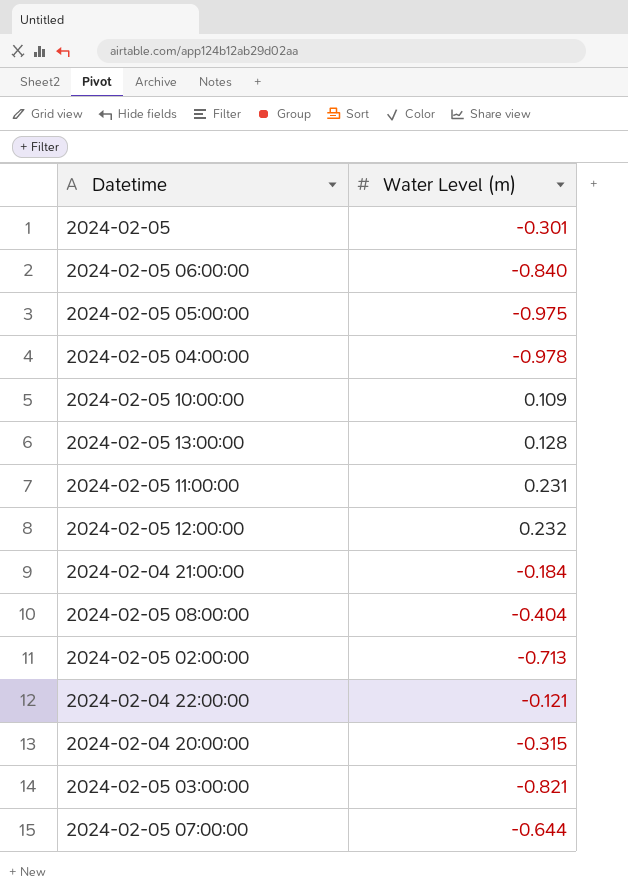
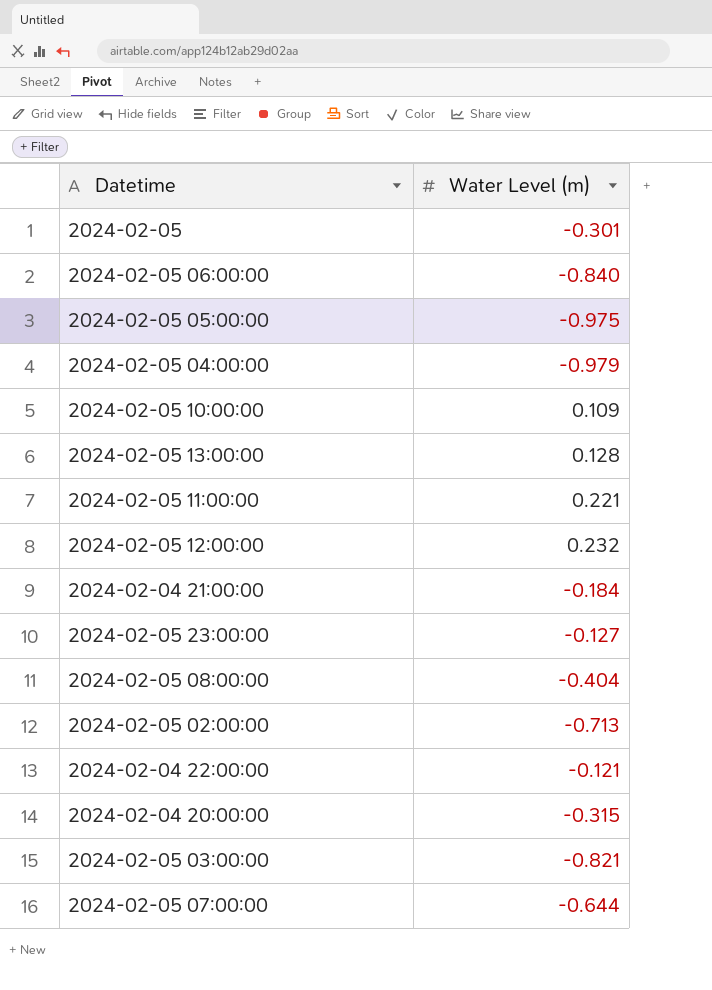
2024-02-05 04:00:00 | Water Level (m): -0.978 -> -0.979
2024-02-05 11:00:00 | Water Level (m): 0.231 -> 0.221
row 2024-02-05 23:00:00: none -> -0.127

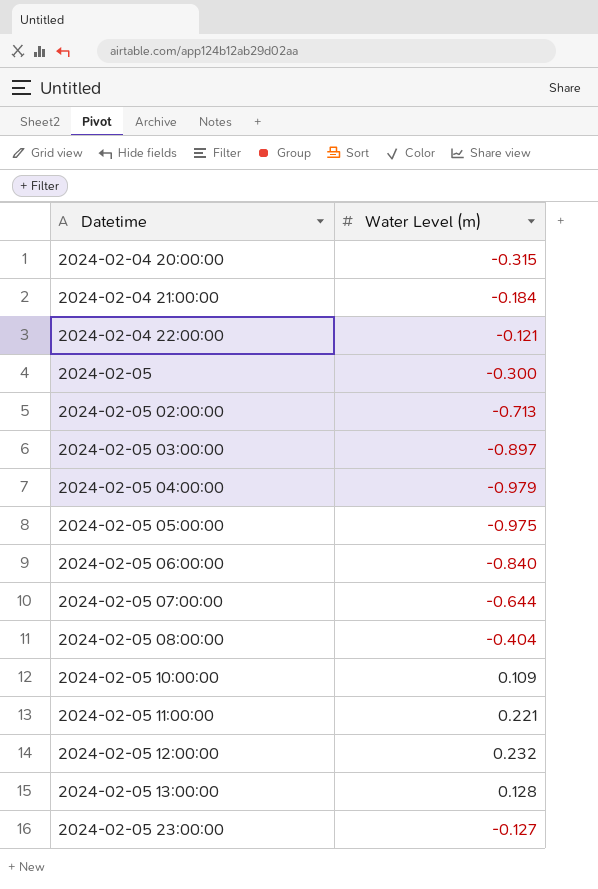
row order: none -> Datetime ascending
2024-02-05 | Water Level (m): -0.301 -> -0.300
2024-02-05 03:00:00 | Water Level (m): -0.821 -> -0.897

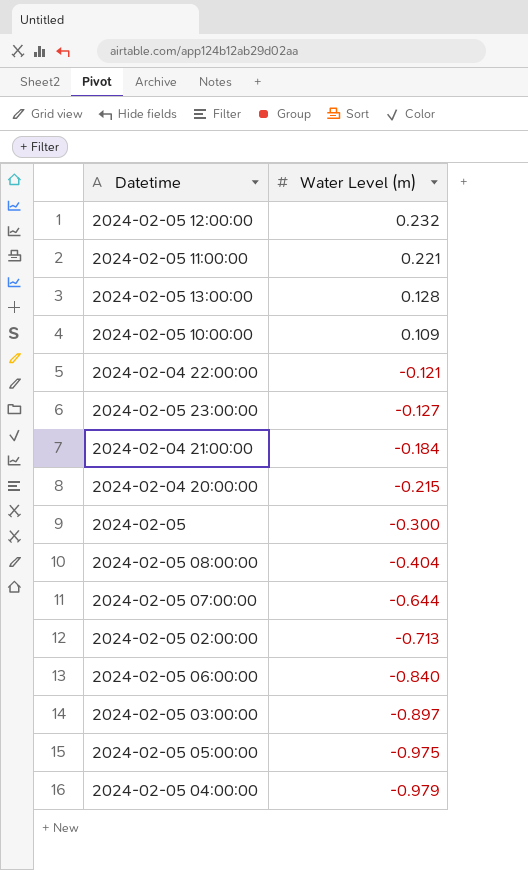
row order: Datetime ascending -> Water Level (m) descending
2024-02-04 20:00:00 | Water Level (m): -0.315 -> -0.215

